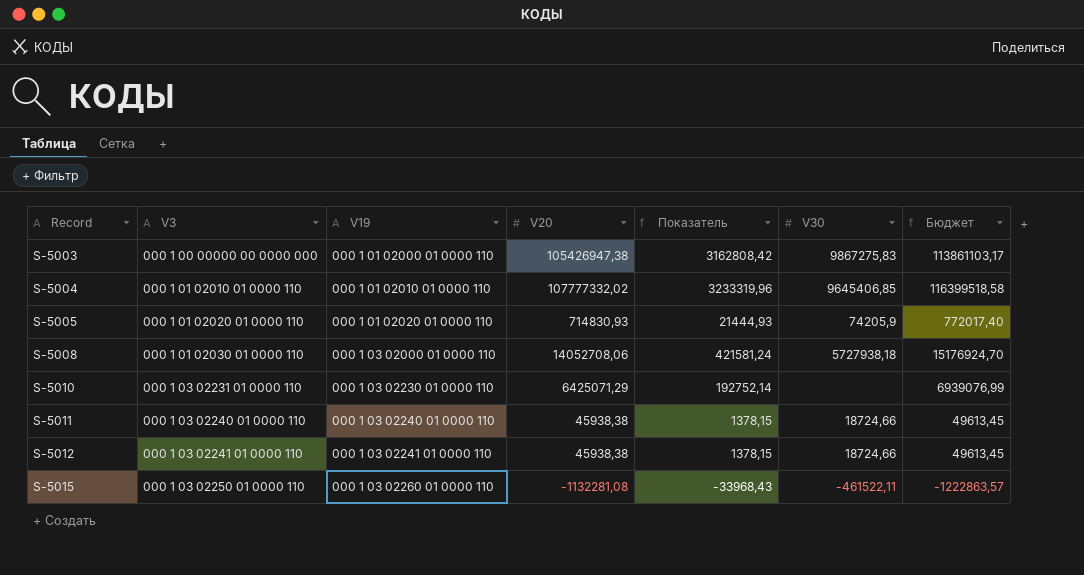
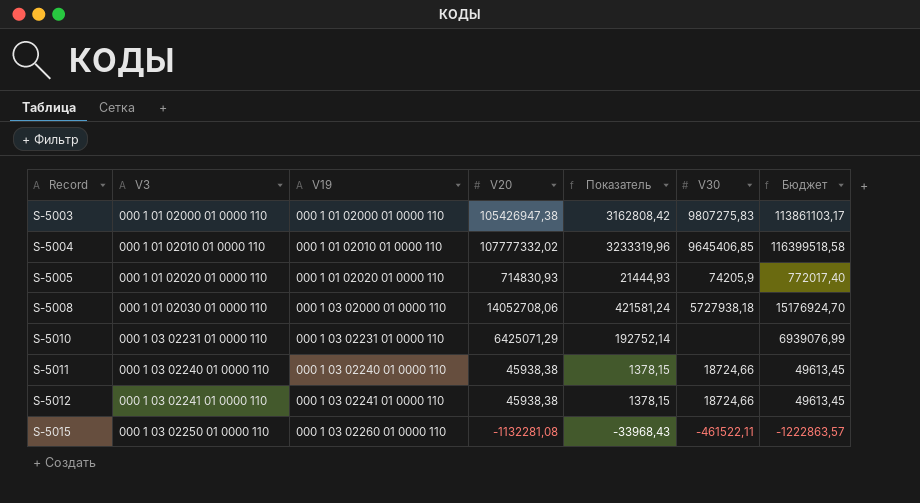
S-5003 | V3: 000 1 00 00000 00 0000 000 -> 000 1 01 02000 01 0000 110
S-5003 | V30: 9867275,83 -> 9807275,83
S-5010 | V19: 000 1 03 02230 01 0000 110 -> 000 1 03 02231 01 0000 110

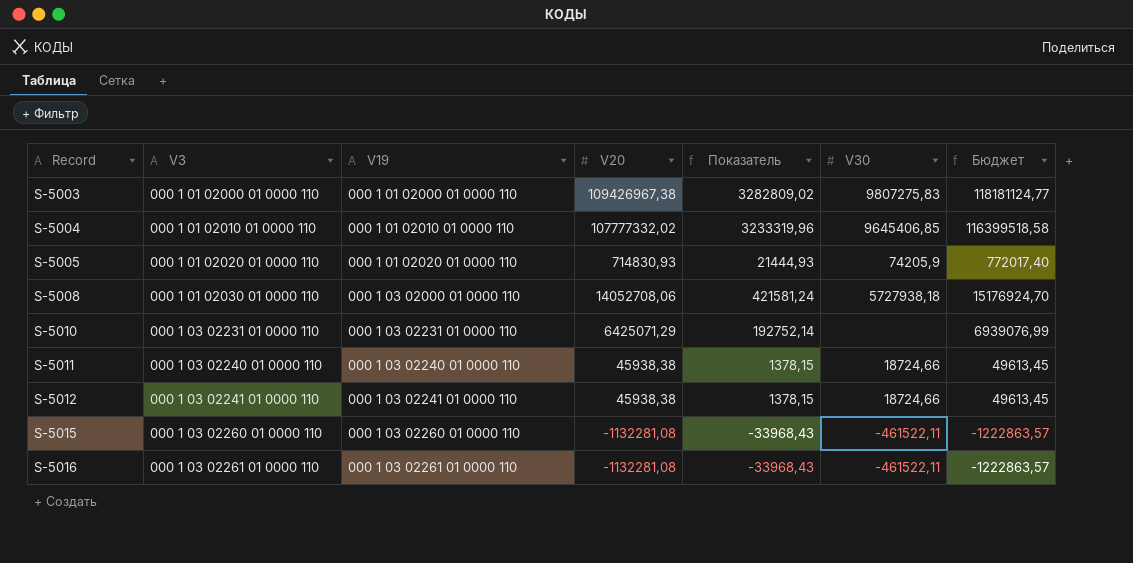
S-5003 | V20: 105426947,38 -> 109426967,38
S-5003 | Показатель: 3162808,42 -> 3282809,02
S-5003 | Бюджет: 113861103,17 -> 118181124,77
S-5015 | V3: 000 1 03 02250 01 0000 110 -> 000 1 03 02260 01 0000 110
row S-5016: none -> 000 1 03 02261 01 0000 110 | 000 1 03 02261 01 0000 110 | -1132281,08 | -33968,43 | -461522,11 | -1222863,57

